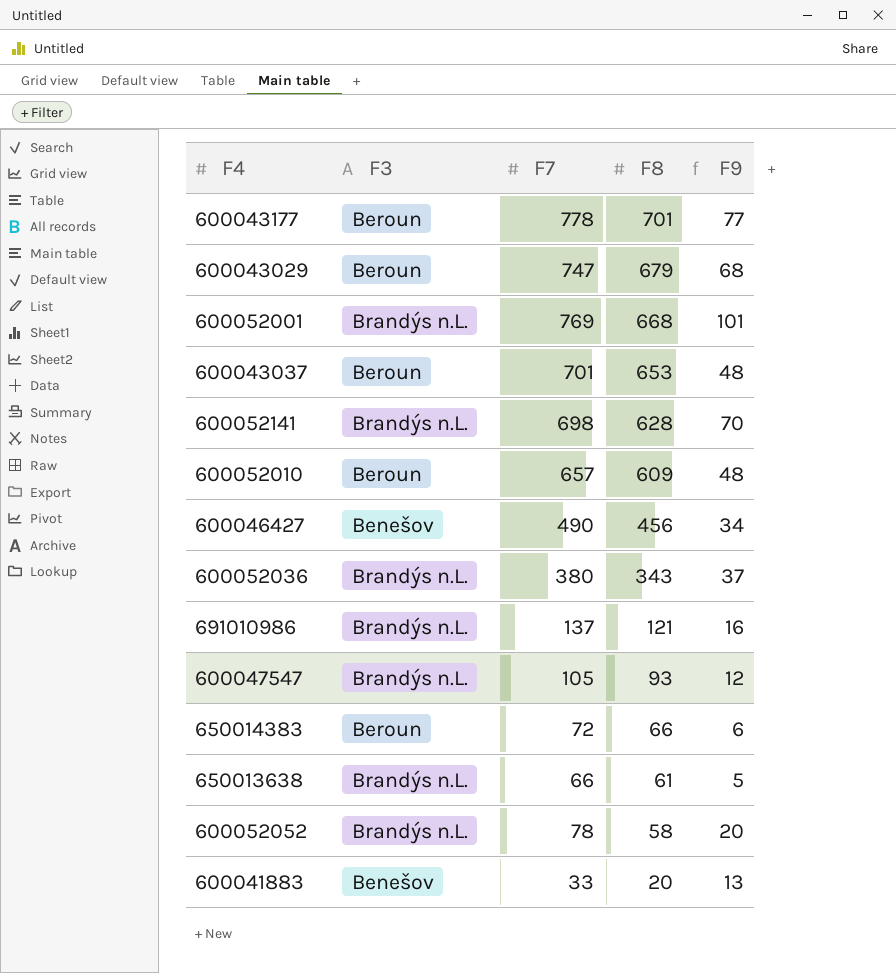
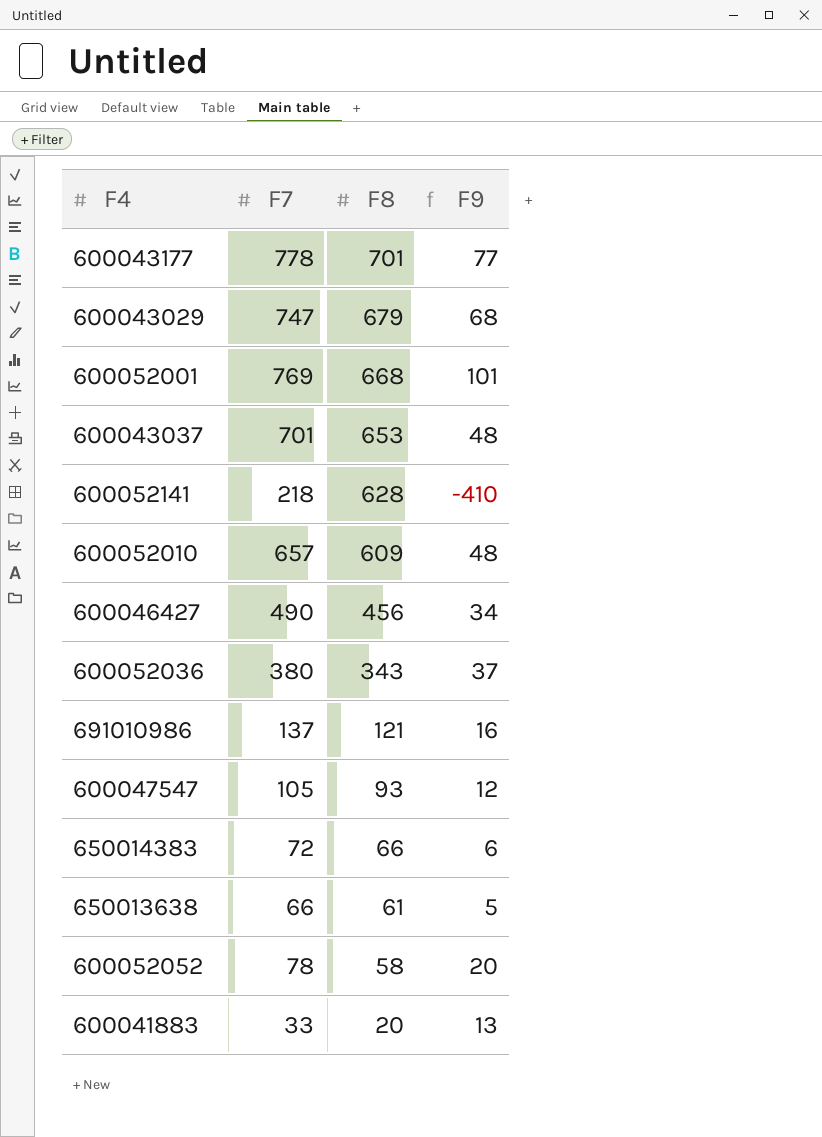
column F3 | position: 2 -> none
600052141 | F7: 698 -> 218
600052141 | F9: 70 -> -410

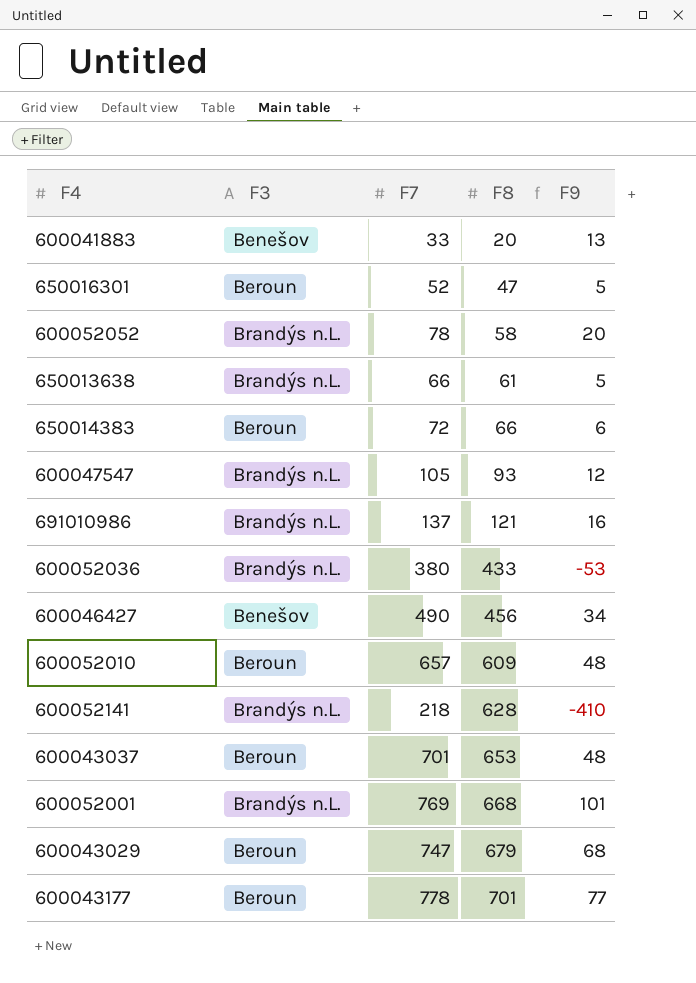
row order: F8 descending -> F8 ascending
column F3 | position: none -> 2
row 650016301: none -> Beroun | 52 | 47 | 5
600052036 | F8: 343 -> 433
600052036 | F9: 37 -> -53

